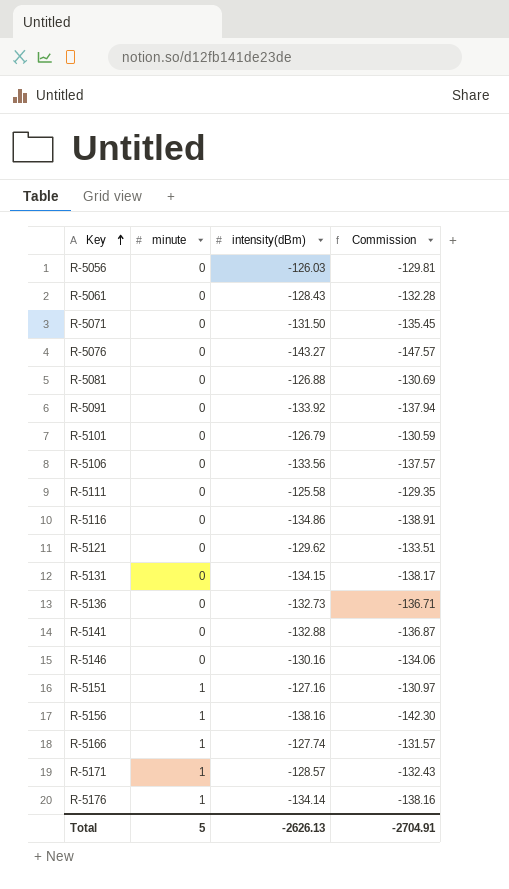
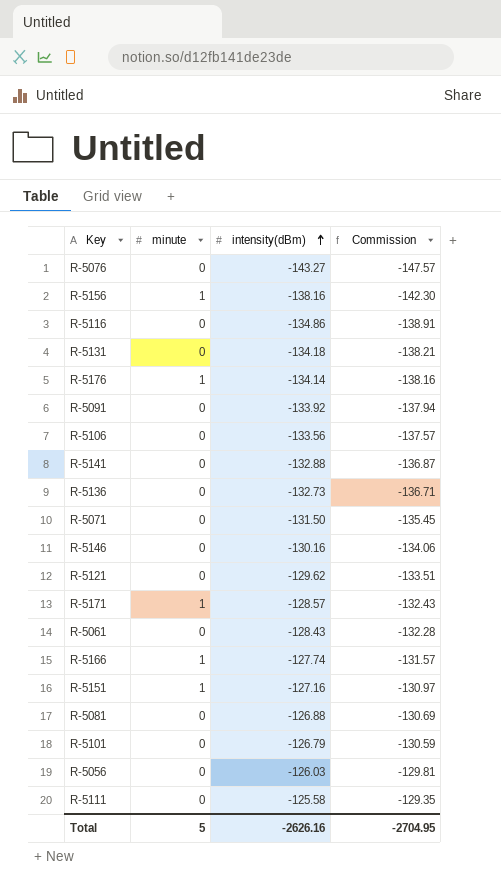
row order: Key ascending -> intensity(dBm) ascending
R-5131 | intensity(dBm): -134.15 -> -134.18
R-5131 | Commission: -138.17 -> -138.21
Total | intensity(dBm): -2626.13 -> -2626.16
Total | Commission: -2704.91 -> -2704.95

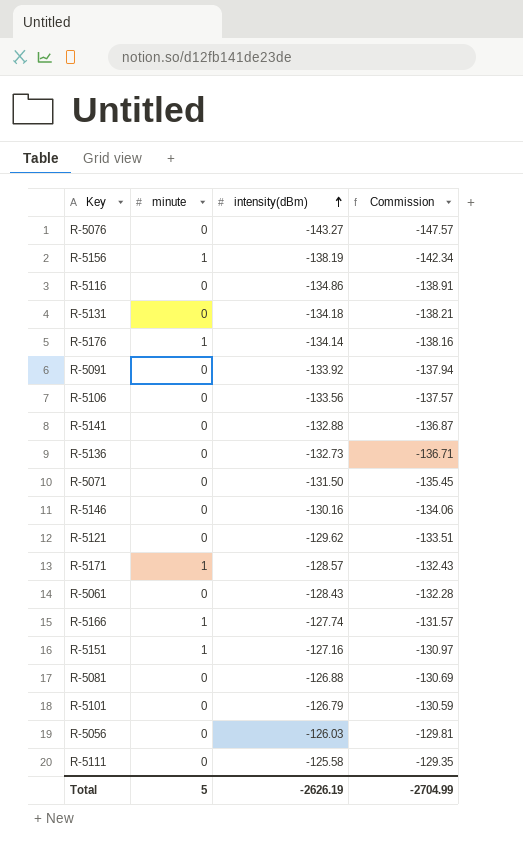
R-5156 | intensity(dBm): -138.16 -> -138.19
R-5156 | Commission: -142.30 -> -142.34
Total | intensity(dBm): -2626.16 -> -2626.19
Total | Commission: -2704.95 -> -2704.99

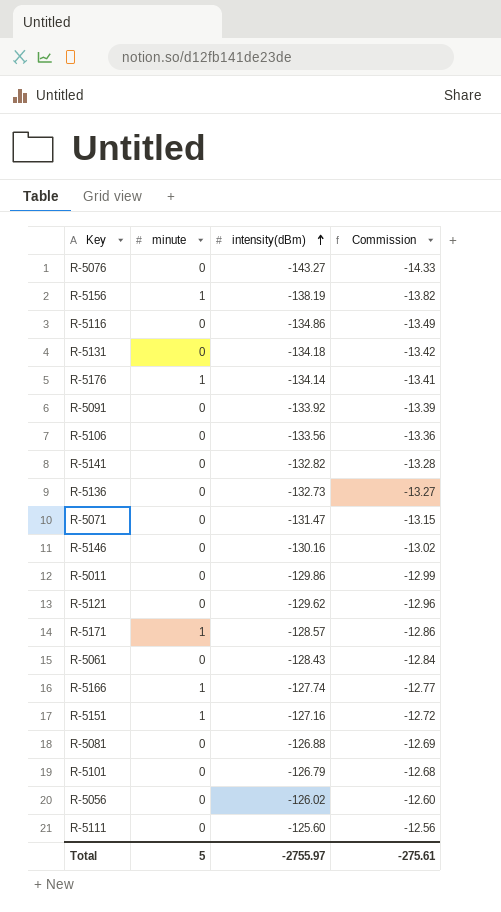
column Commission | formula: [intensity(dBm)] * 1.03 -> [intensity(dBm)] * 0.1
R-5141 | intensity(dBm): -132.88 -> -132.82
R-5071 | intensity(dBm): -131.50 -> -131.47
row R-5011: none -> 0 | -129.86 | -12.99
R-5056 | intensity(dBm): -126.03 -> -126.02
R-5111 | intensity(dBm): -125.58 -> -125.60
Total | intensity(dBm): -2626.19 -> -2755.97
Total | Commission: -2704.99 -> -275.61

